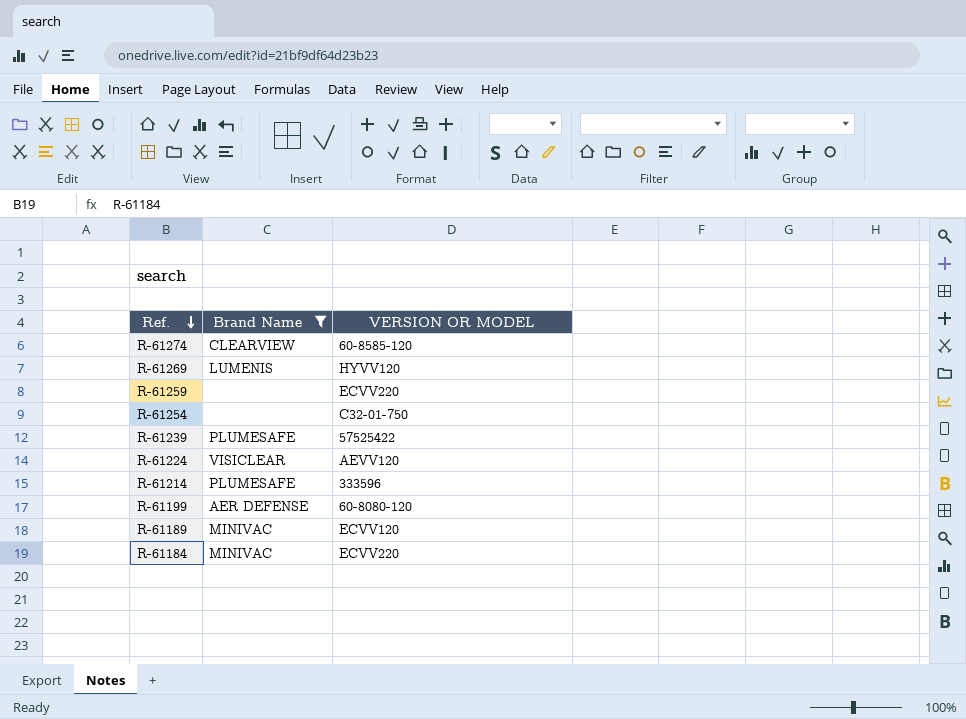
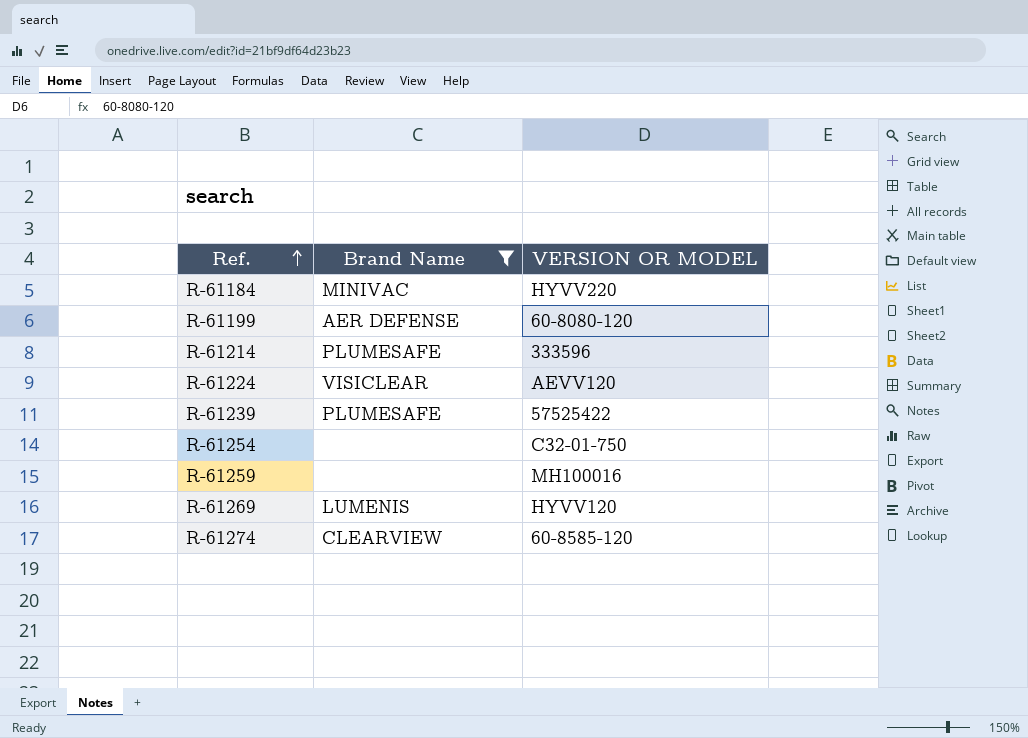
row order: Ref. descending -> Ref. ascending
row R-61189: MINIVAC | ECVV120 -> none
R-61184 | VERSION OR MODEL: ECVV220 -> HYVV220
R-61259 | VERSION OR MODEL: ECVV220 -> MH100016

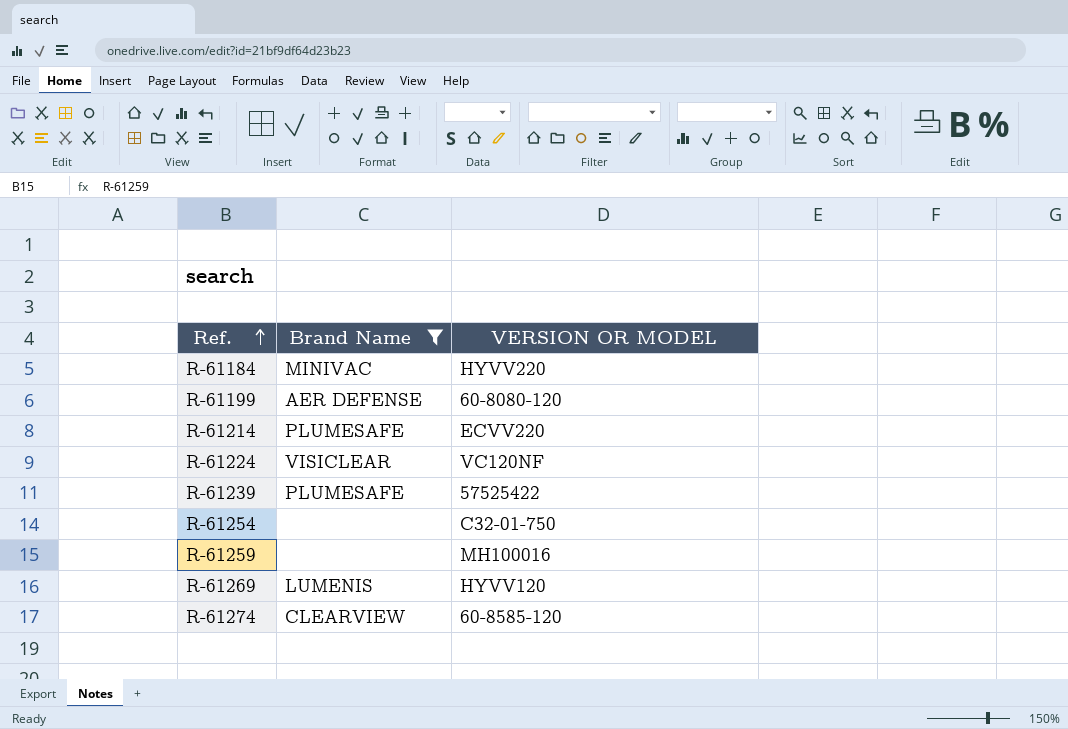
R-61214 | VERSION OR MODEL: 333596 -> ECVV220
R-61224 | VERSION OR MODEL: AEVV120 -> VC120NF

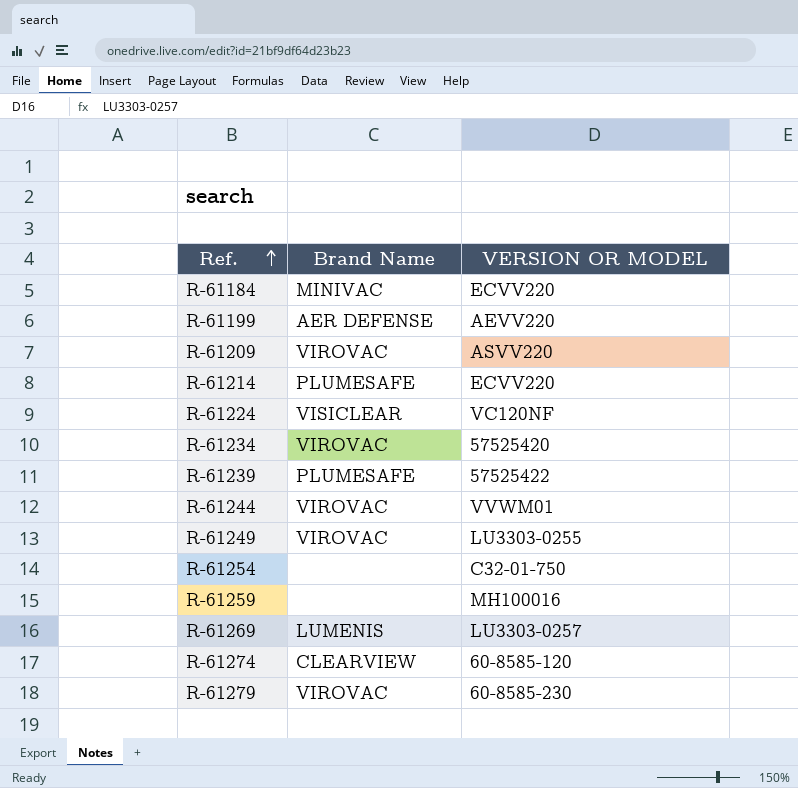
filter: Brand Name != VIROVAC -> none
R-61184 | VERSION OR MODEL: HYVV220 -> ECVV220
R-61199 | VERSION OR MODEL: 60-8080-120 -> AEVV220
R-61269 | VERSION OR MODEL: HYVV120 -> LU3303-0257

